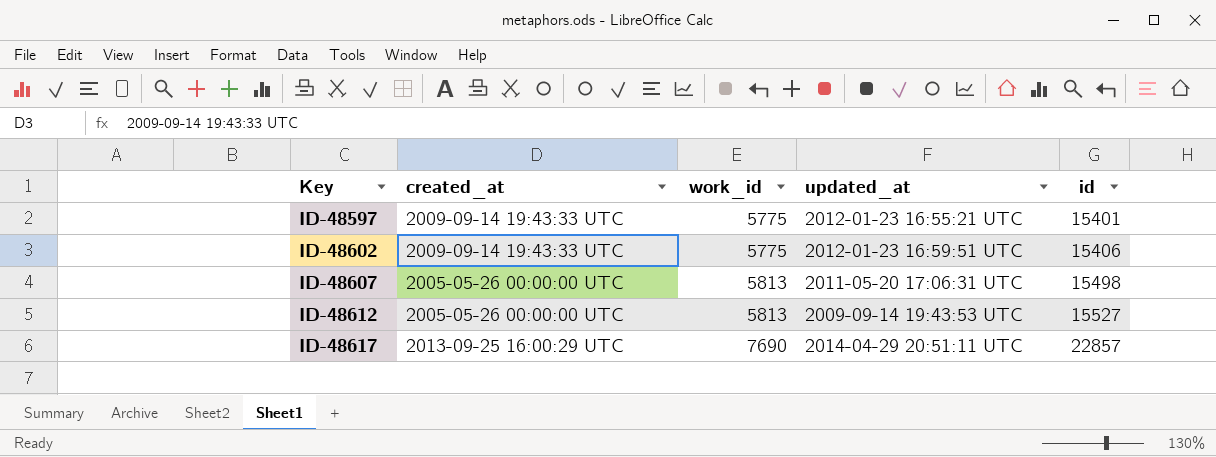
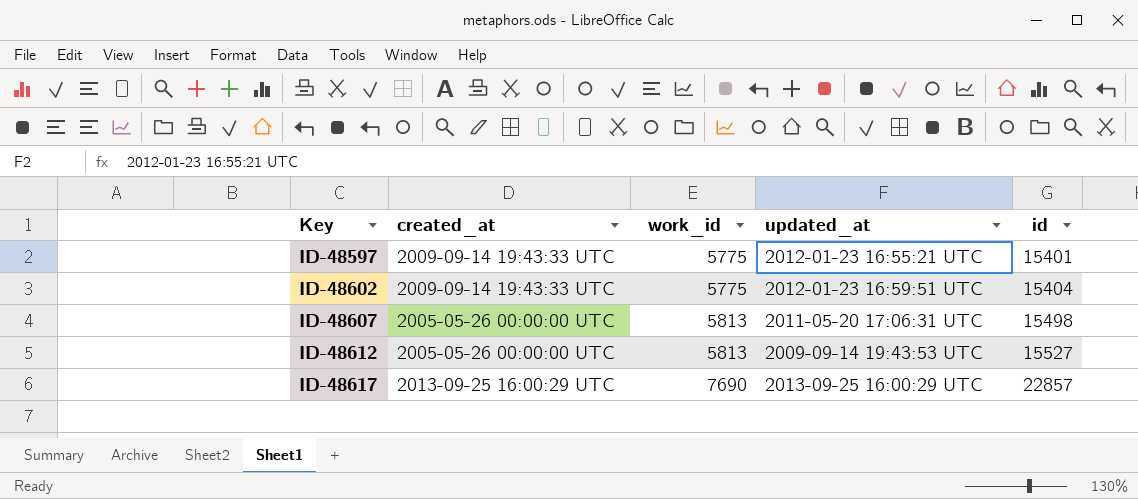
ID-48602 | id: 15406 -> 15404
ID-48617 | updated_at: 2014-04-29 20:51:11 UTC -> 2013-09-25 16:00:29 UTC

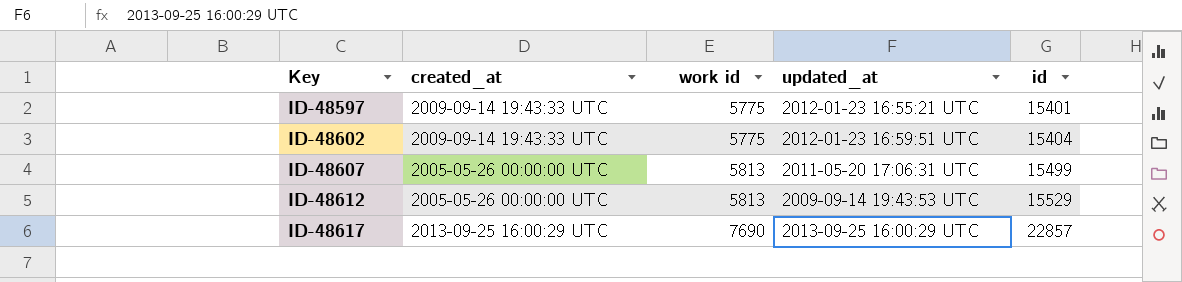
column name: work_id -> work id
ID-48607 | id: 15498 -> 15499
ID-48612 | id: 15527 -> 15529

